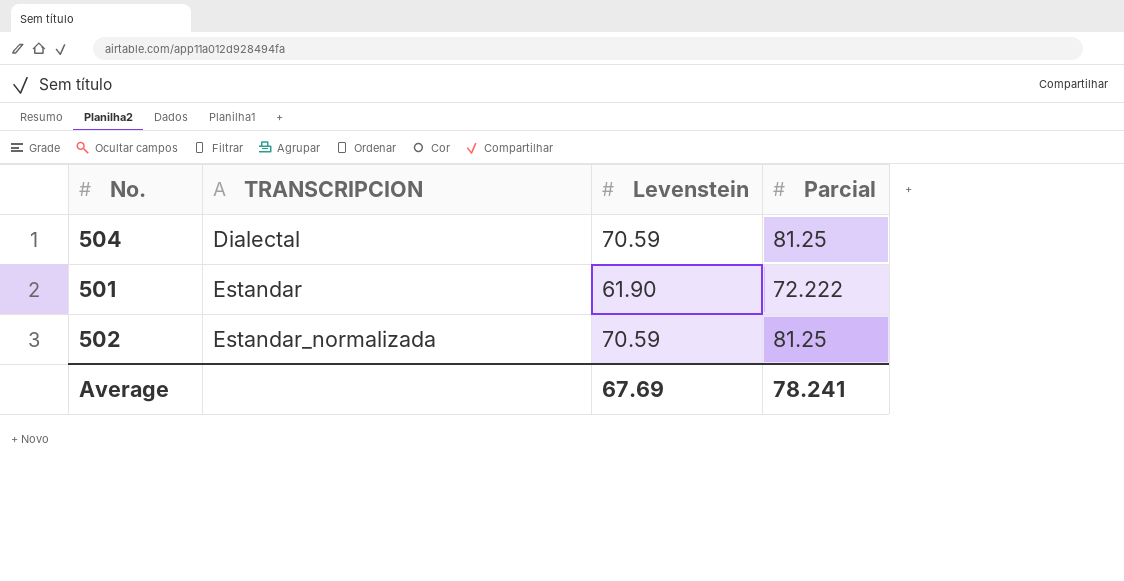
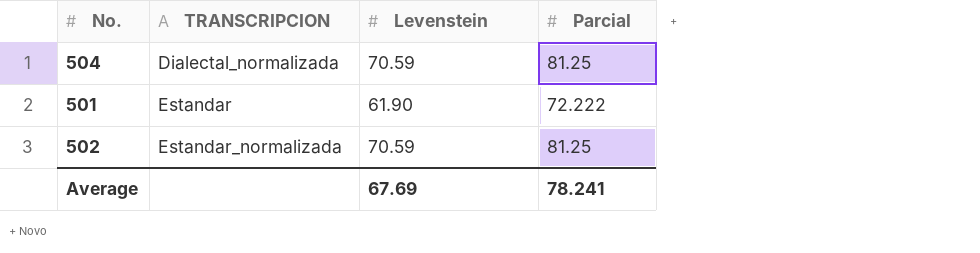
504 | TRANSCRIPCION: Dialectal -> Dialectal_normalizada

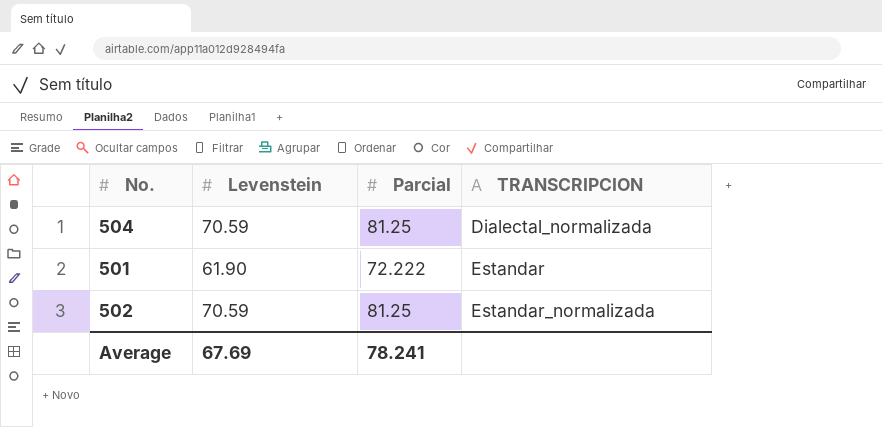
column TRANSCRIPCION | position: 2 -> 4

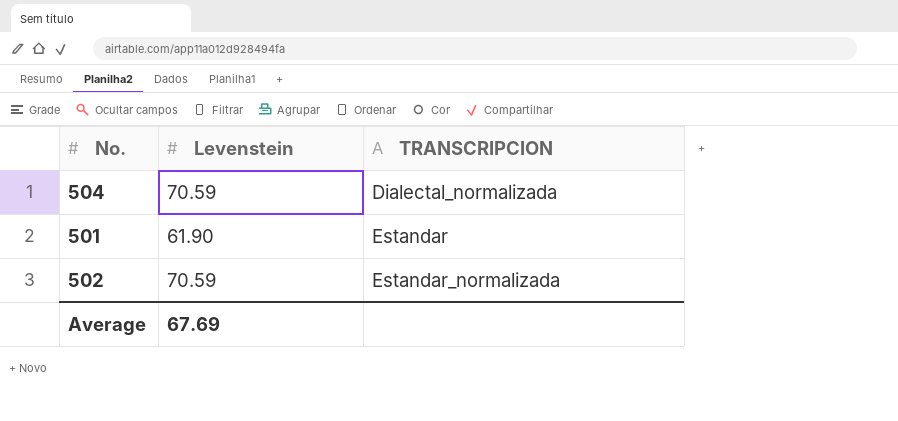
column Parcial | position: 3 -> none

